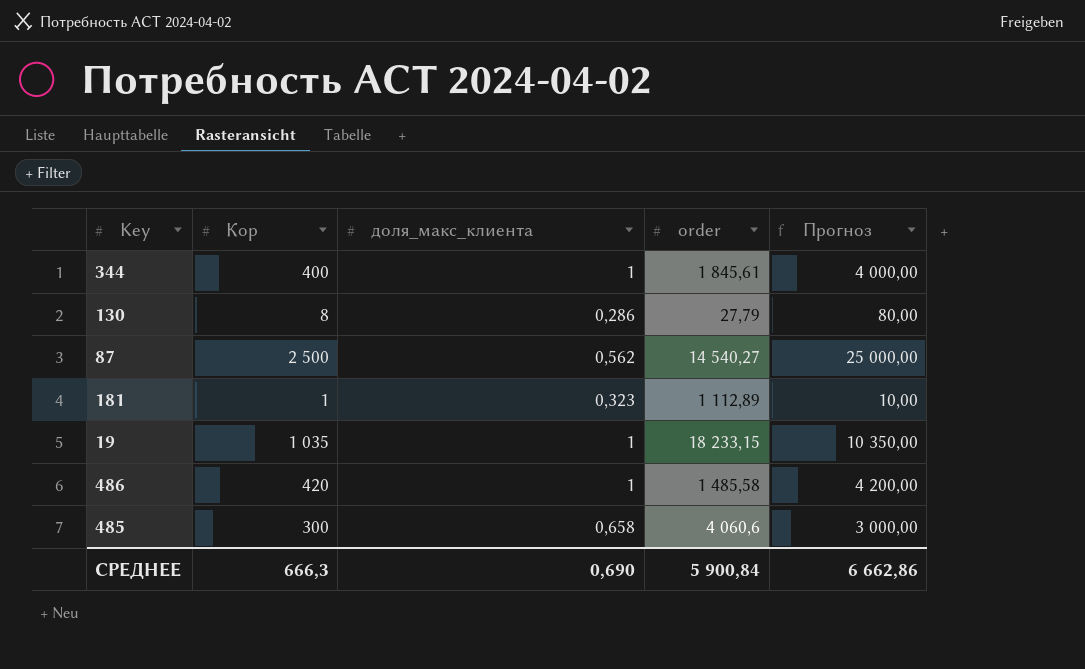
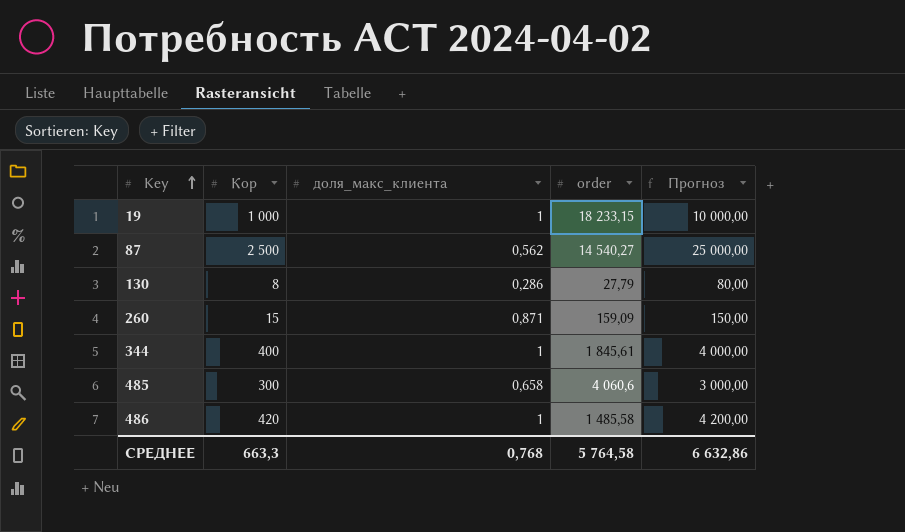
row order: none -> Key ascending
row 181: 1 | 0,323 | 1 112,89 | 10,00 -> none
19 | Кор: 1 035 -> 1 000
19 | Прогноз: 10 350,00 -> 10 000,00
row 260: none -> 15 | 0,871 | 159,09 | 150,00
СРЕДНЕЕ | Кор: 666,3 -> 663,3
СРЕДНЕЕ | доля_макс_клиента: 0,690 -> 0,768
СРЕДНЕЕ | order: 5 900,84 -> 5 764,58
СРЕДНЕЕ | Прогноз: 6 662,86 -> 6 632,86

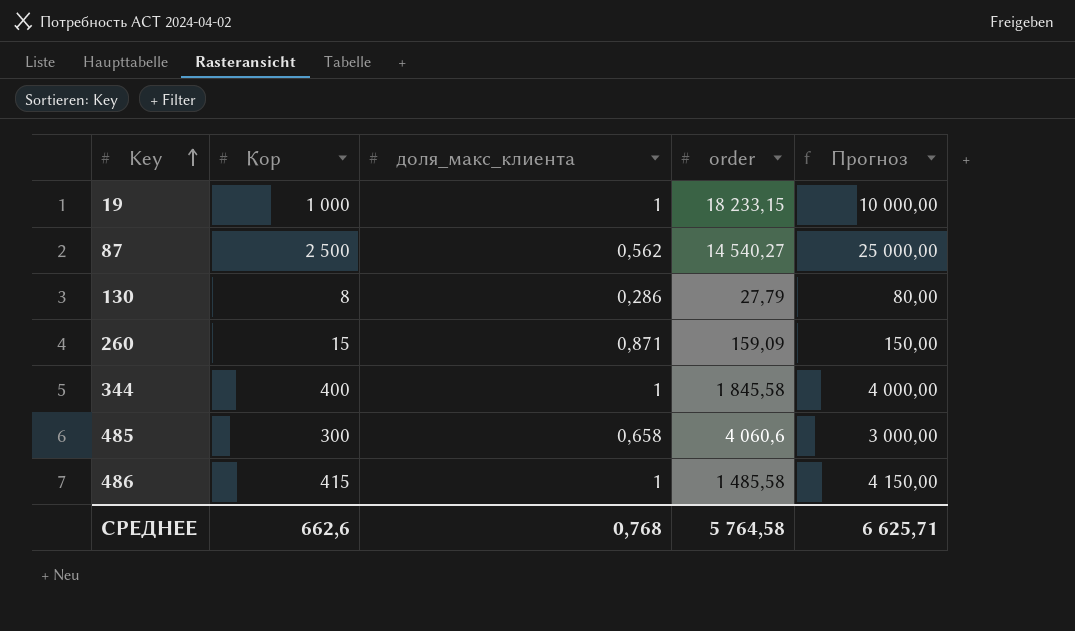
344 | order: 1 845,61 -> 1 845,58
486 | Кор: 420 -> 415
486 | Прогноз: 4 200,00 -> 4 150,00
СРЕДНЕЕ | Кор: 663,3 -> 662,6
СРЕДНЕЕ | Прогноз: 6 632,86 -> 6 625,71

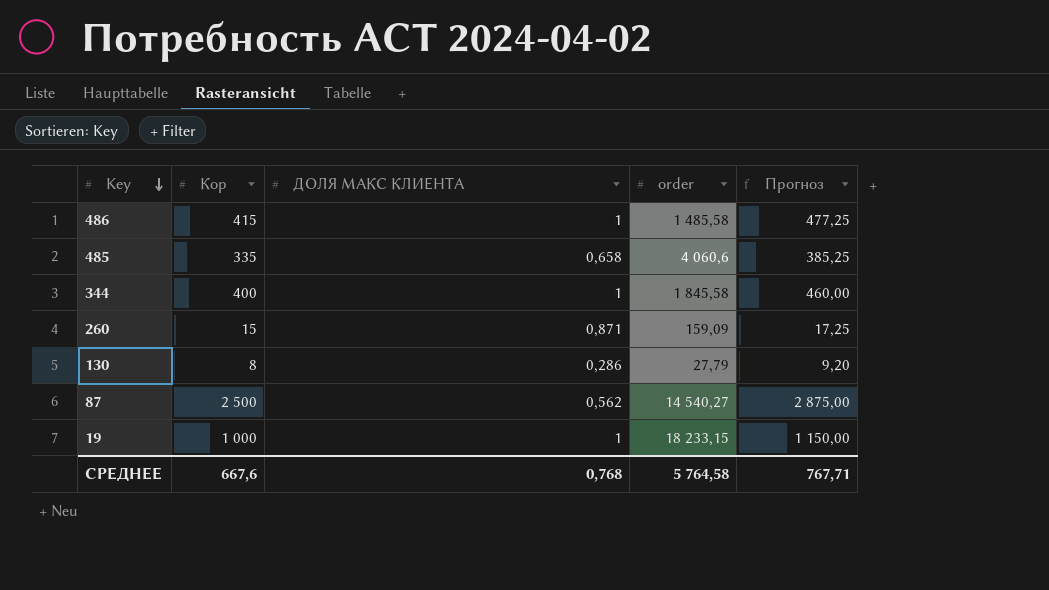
row order: Key ascending -> Key descending
column name: доля_макс_клиента -> ДОЛЯ МАКС КЛИЕНТА
column Прогноз | formula: [Кор] * 10 -> [Кор] * 1,15
485 | Кор: 300 -> 335
СРЕДНЕЕ | Кор: 662,6 -> 667,6
СРЕДНЕЕ | Прогноз: 6 625,71 -> 767,71

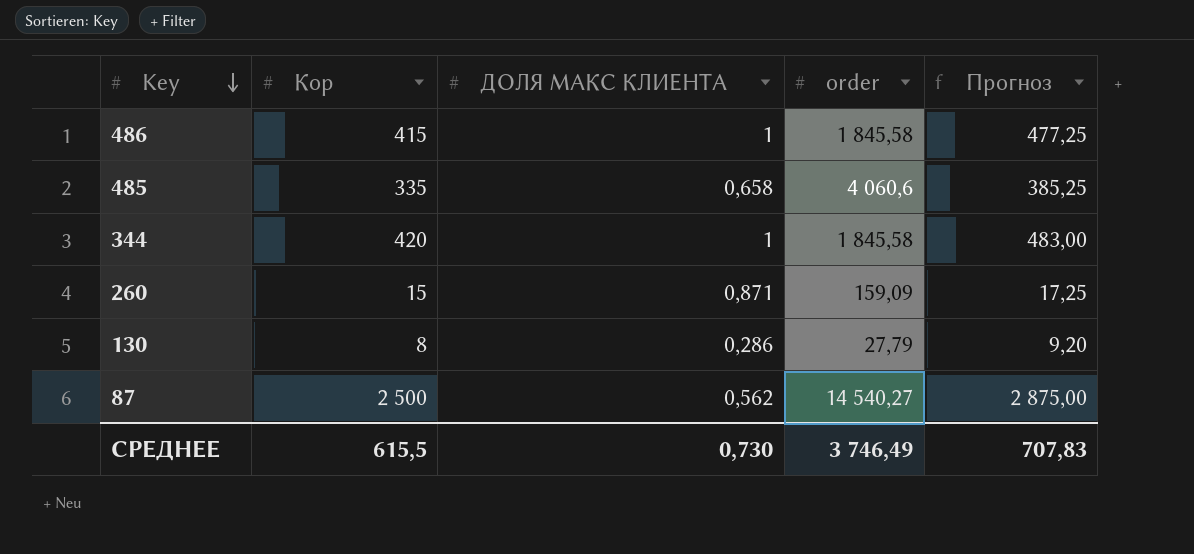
row 19: 1 000 | 1 | 18 233,15 | 1 150,00 -> none
486 | order: 1 485,58 -> 1 845,58
344 | Кор: 400 -> 420
344 | Прогноз: 460,00 -> 483,00
СРЕДНЕЕ | Кор: 667,6 -> 615,5
СРЕДНЕЕ | ДОЛЯ МАКС КЛИЕНТА: 0,768 -> 0,730
СРЕДНЕЕ | order: 5 764,58 -> 3 746,49
СРЕДНЕЕ | Прогноз: 767,71 -> 707,83

